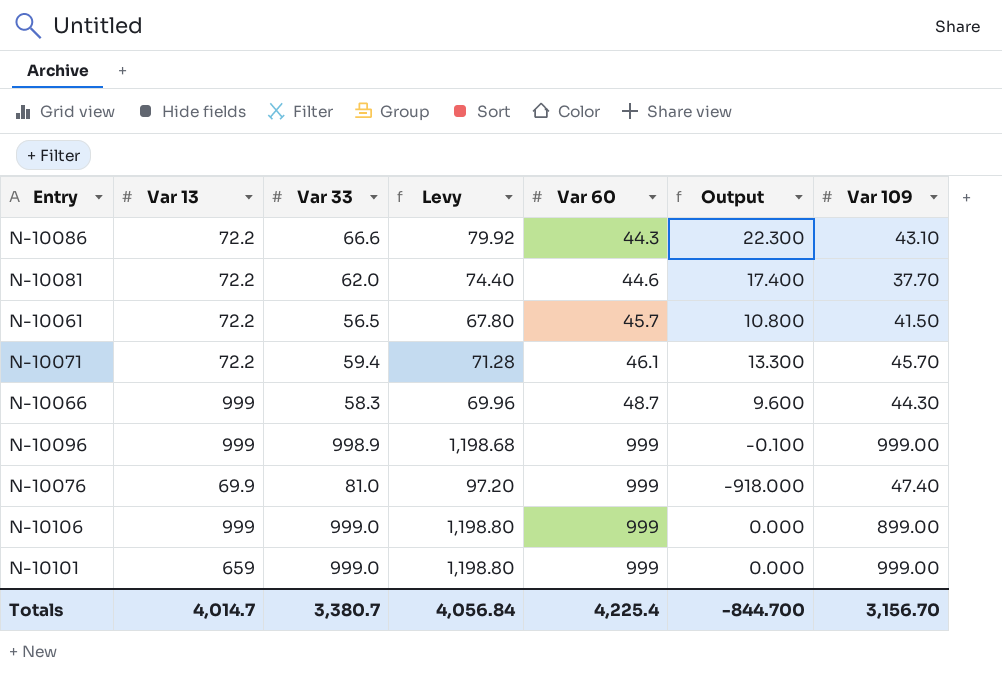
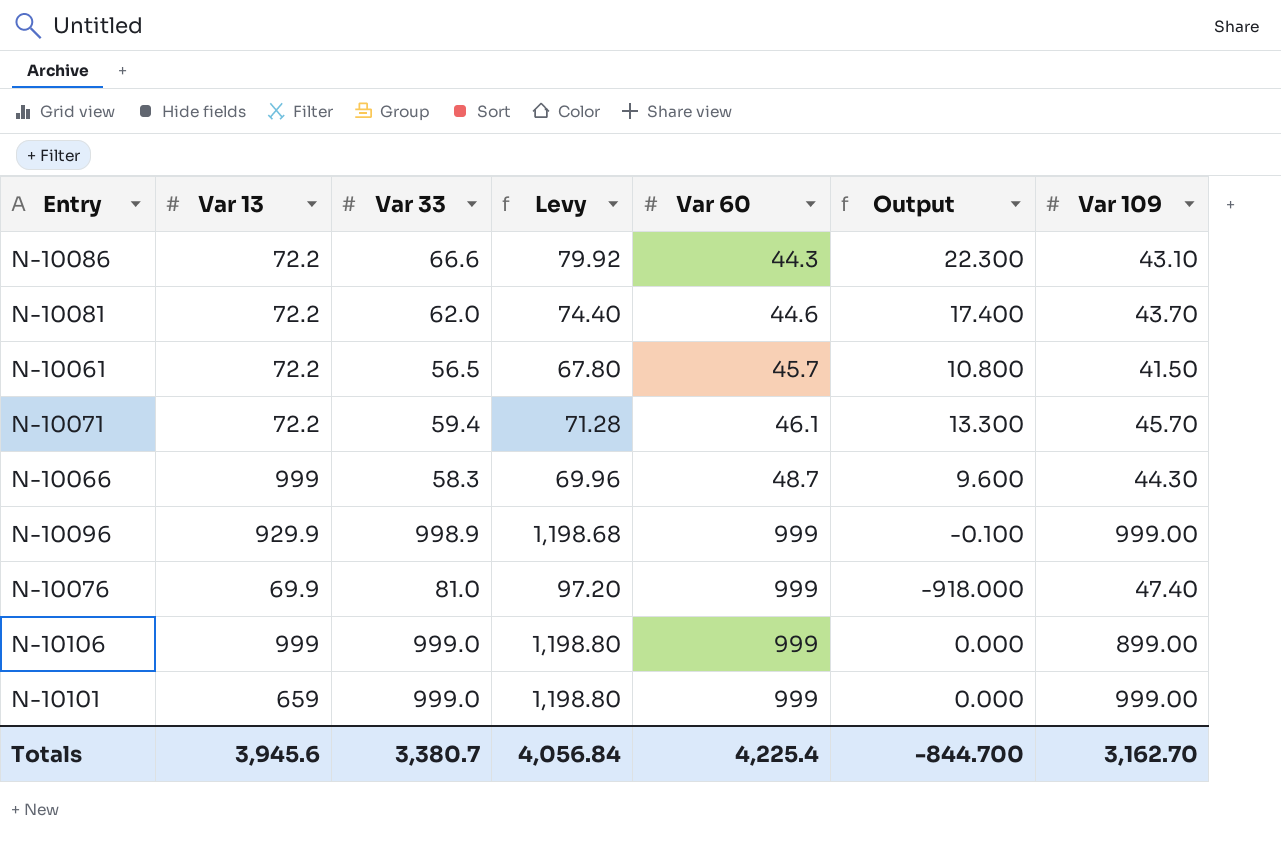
N-10081 | Var 109: 37.70 -> 43.70
N-10096 | Var 13: 999 -> 929.9
Totals | Var 13: 4,014.7 -> 3,945.6
Totals | Var 109: 3,156.70 -> 3,162.70

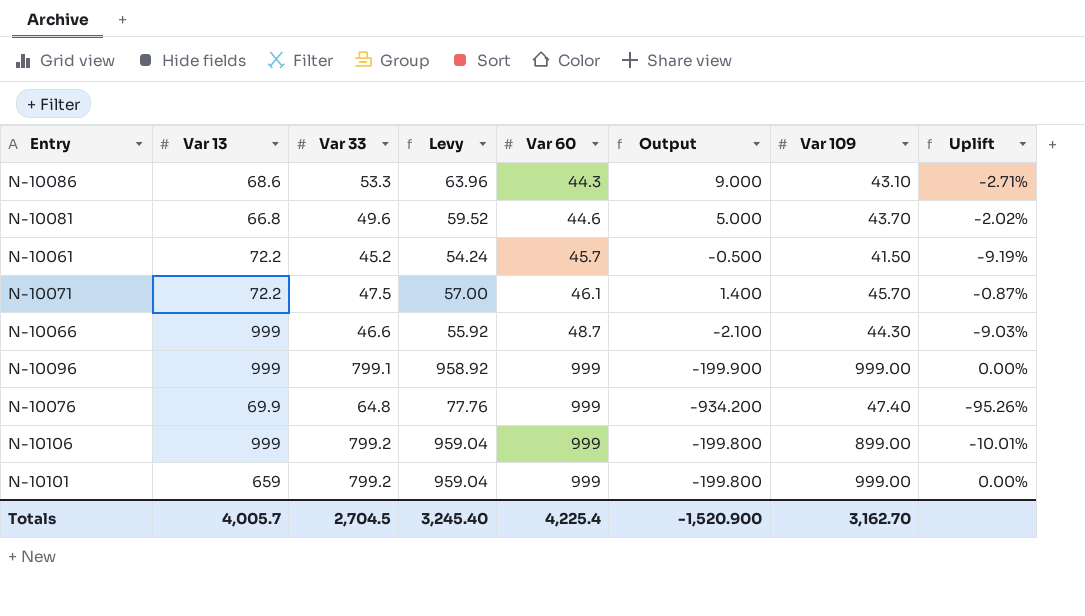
column Uplift | formula: none -> ([Var 109] - [Var 60]) / [Var 60]
N-10086 | Var 13: 72.2 -> 68.6
N-10086 | Var 33: 66.6 -> 53.3
N-10086 | Levy: 79.92 -> 63.96
N-10086 | Output: 22.300 -> 9.000
N-10081 | Var 13: 72.2 -> 66.8
N-10081 | Var 33: 62.0 -> 49.6
N-10081 | Levy: 74.40 -> 59.52
N-10081 | Output: 17.400 -> 5.000
N-10061 | Var 33: 56.5 -> 45.2
N-10061 | Levy: 67.80 -> 54.24
N-10061 | Output: 10.800 -> -0.500
N-10071 | Var 33: 59.4 -> 47.5
N-10071 | Levy: 71.28 -> 57.00
N-10071 | Output: 13.300 -> 1.400
N-10066 | Var 33: 58.3 -> 46.6
N-10066 | Levy: 69.96 -> 55.92
N-10066 | Output: 9.600 -> -2.100
N-10096 | Var 13: 929.9 -> 999
N-10096 | Var 33: 998.9 -> 799.1
N-10096 | Levy: 1,198.68 -> 958.92
N-10096 | Output: -0.100 -> -199.900
N-10076 | Var 33: 81.0 -> 64.8
N-10076 | Levy: 97.20 -> 77.76
N-10076 | Output: -918.000 -> -934.200
N-10106 | Var 33: 999.0 -> 799.2
N-10106 | Levy: 1,198.80 -> 959.04
N-10106 | Output: 0.000 -> -199.800
N-10101 | Var 33: 999.0 -> 799.2
N-10101 | Levy: 1,198.80 -> 959.04
N-10101 | Output: 0.000 -> -199.800
Totals | Var 13: 3,945.6 -> 4,005.7
Totals | Var 33: 3,380.7 -> 2,704.5
Totals | Levy: 4,056.84 -> 3,245.40
Totals | Output: -844.700 -> -1,520.900

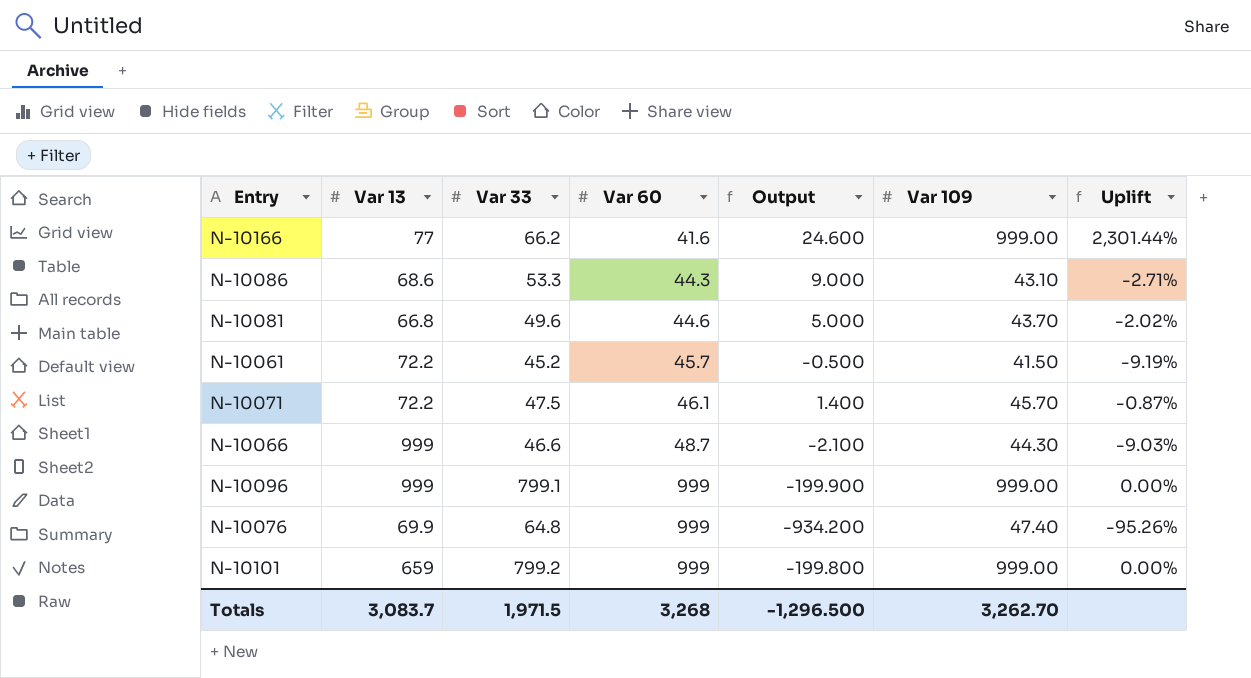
column Levy | formula: [Var 33] * 1.2 -> none
row N-10106: 999 | 799.2 | 959.04 | 999 | -199.800 | 899.00 | -10.01% -> none
row N-10166: none -> 77 | 66.2 | 41.6 | 24.600 | 999.00 | 2,301.44%
Totals | Var 13: 4,005.7 -> 3,083.7
Totals | Var 33: 2,704.5 -> 1,971.5
Totals | Var 60: 4,225.4 -> 3,268
Totals | Output: -1,520.900 -> -1,296.500
Totals | Var 109: 3,162.70 -> 3,262.70

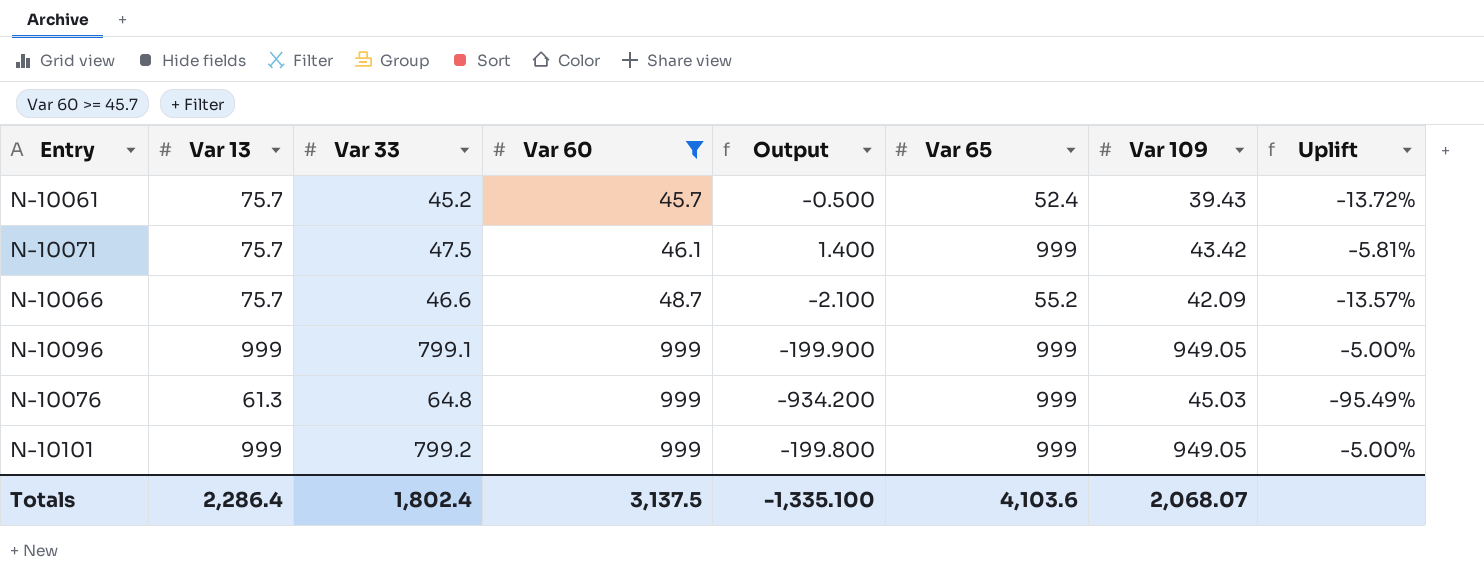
filter: none -> Var 60 >= 45.7
column Var 65 | position: none -> 6
N-10061 | Var 13: 72.2 -> 75.7
N-10061 | Var 109: 41.50 -> 39.43
N-10061 | Uplift: -9.19% -> -13.72%
N-10071 | Var 13: 72.2 -> 75.7
N-10071 | Var 109: 45.70 -> 43.42
N-10071 | Uplift: -0.87% -> -5.81%
N-10066 | Var 13: 999 -> 75.7
N-10066 | Var 109: 44.30 -> 42.09
N-10066 | Uplift: -9.03% -> -13.57%
N-10096 | Var 109: 999.00 -> 949.05
N-10096 | Uplift: 0.00% -> -5.00%
N-10076 | Var 13: 69.9 -> 61.3
N-10076 | Var 109: 47.40 -> 45.03
N-10076 | Uplift: -95.26% -> -95.49%
N-10101 | Var 13: 659 -> 999
N-10101 | Var 109: 999.00 -> 949.05
N-10101 | Uplift: 0.00% -> -5.00%
Totals | Var 13: 3,083.7 -> 2,286.4
Totals | Var 33: 1,971.5 -> 1,802.4
Totals | Var 60: 3,268 -> 3,137.5
Totals | Output: -1,296.500 -> -1,335.100
Totals | Var 109: 3,262.70 -> 2,068.07

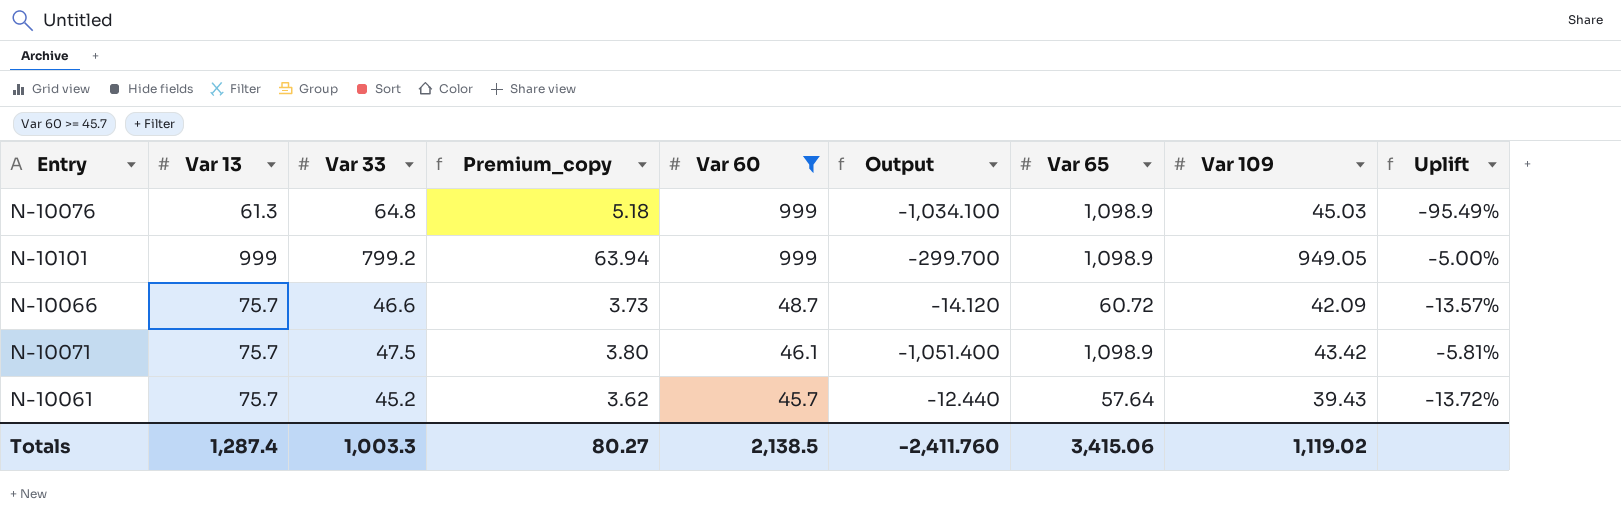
row order: Var 60 ascending -> Var 60 descending
column Premium_copy | formula: none -> [Var 33] * 0.08
column Output | formula: [Var 33] - [Var 60] -> [Var 33] - [Var 65]
row N-10096: 999 | 799.1 | 999 | -199.900 | 999 | 949.05 | -5.00% -> none
N-10076 | Var 65: 999 -> 1,098.9
N-10101 | Var 65: 999 -> 1,098.9
N-10066 | Var 65: 55.2 -> 60.72
N-10071 | Var 65: 999 -> 1,098.9
N-10061 | Var 65: 52.4 -> 57.64
Totals | Var 13: 2,286.4 -> 1,287.4
Totals | Var 33: 1,802.4 -> 1,003.3
Totals | Var 60: 3,137.5 -> 2,138.5
Totals | Output: -1,335.100 -> -2,411.760
Totals | Var 65: 4,103.6 -> 3,415.06
Totals | Var 109: 2,068.07 -> 1,119.02

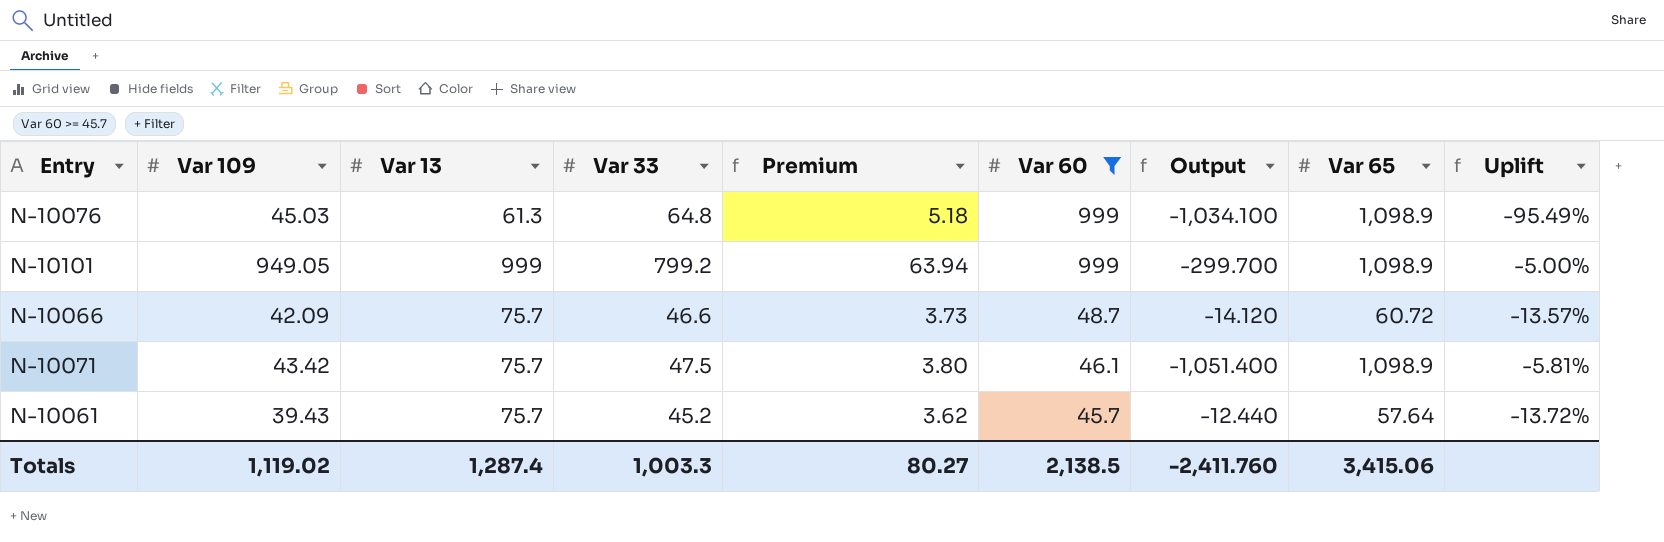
column Var 109 | position: 8 -> 2
column name: Premium_copy -> Premium

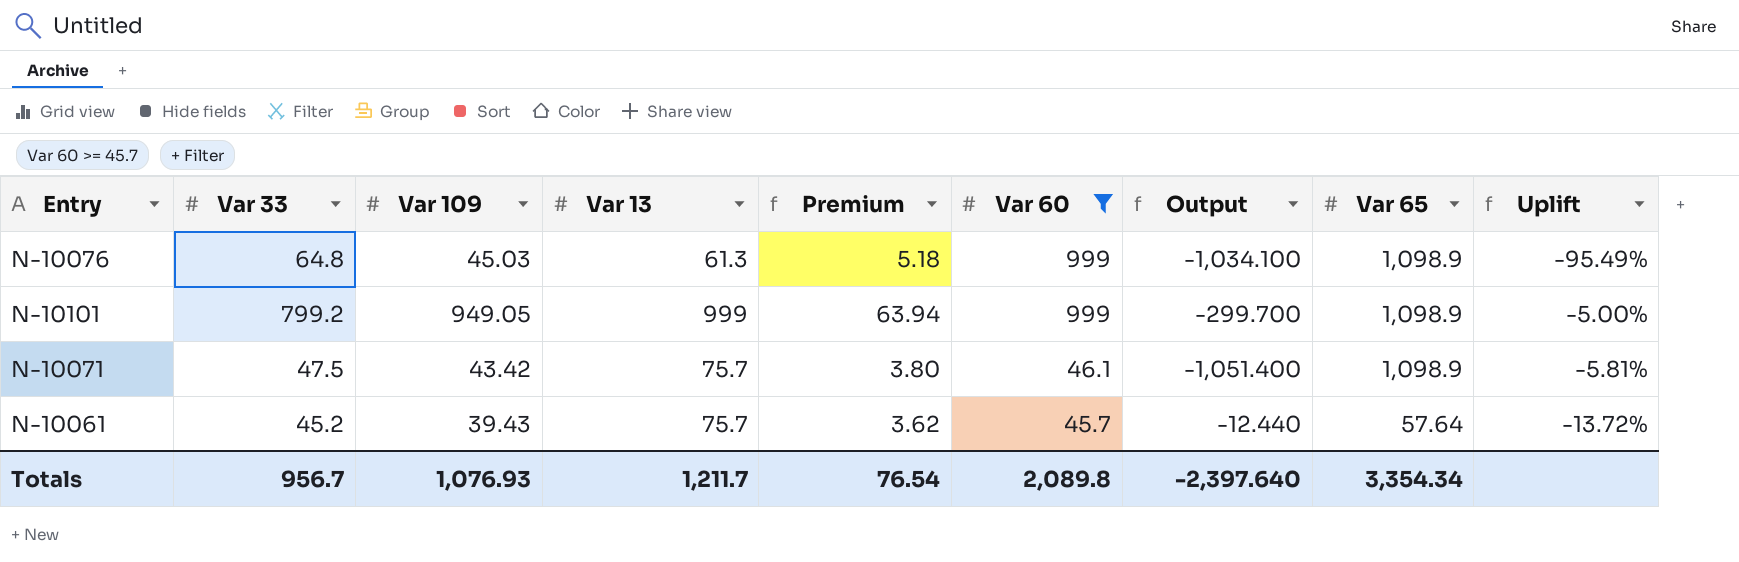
column Var 33 | position: 4 -> 2
row N-10066: 42.09 | 75.7 | 46.6 | 3.73 | 48.7 | -14.120 | 60.72 | -13.57% -> none
Totals | Var 33: 1,003.3 -> 956.7
Totals | Var 109: 1,119.02 -> 1,076.93
Totals | Var 13: 1,287.4 -> 1,211.7
Totals | Premium: 80.27 -> 76.54
Totals | Var 60: 2,138.5 -> 2,089.8
Totals | Output: -2,411.760 -> -2,397.640
Totals | Var 65: 3,415.06 -> 3,354.34

